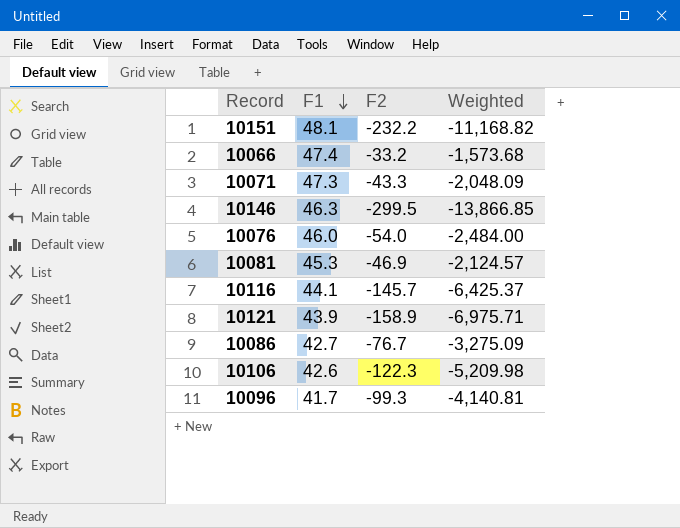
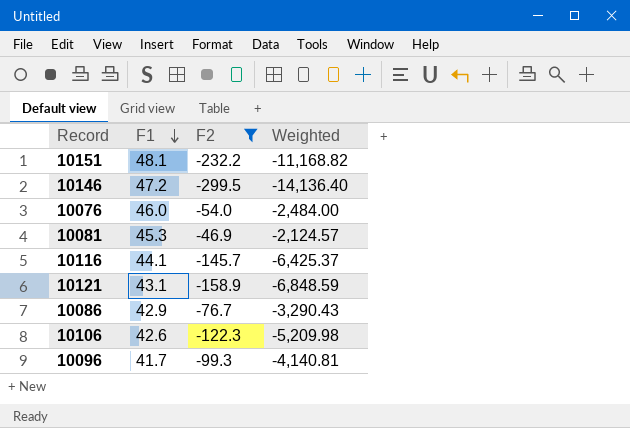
filter: none -> F2 <= -46.9
10146 | F1: 46.3 -> 47.2
10146 | Weighted: -13,866.85 -> -14,136.40
10121 | F1: 43.9 -> 43.1
10121 | Weighted: -6,975.71 -> -6,848.59
10086 | F1: 42.7 -> 42.9
10086 | Weighted: -3,275.09 -> -3,290.43

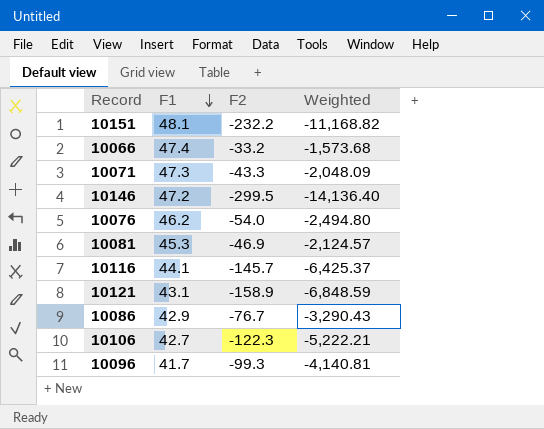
filter: F2 <= -46.9 -> none
10076 | F1: 46.0 -> 46.2
10076 | Weighted: -2,484.00 -> -2,494.80
10106 | F1: 42.6 -> 42.7
10106 | Weighted: -5,209.98 -> -5,222.21

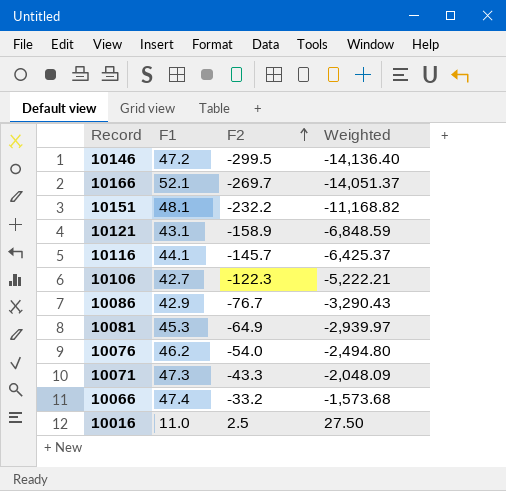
row order: F1 descending -> F2 ascending
row 10096: 41.7 | -99.3 | -4,140.81 -> none
row 10166: none -> 52.1 | -269.7 | -14,051.37
10081 | F2: -46.9 -> -64.9
10081 | Weighted: -2,124.57 -> -2,939.97
row 10016: none -> 11.0 | 2.5 | 27.50

